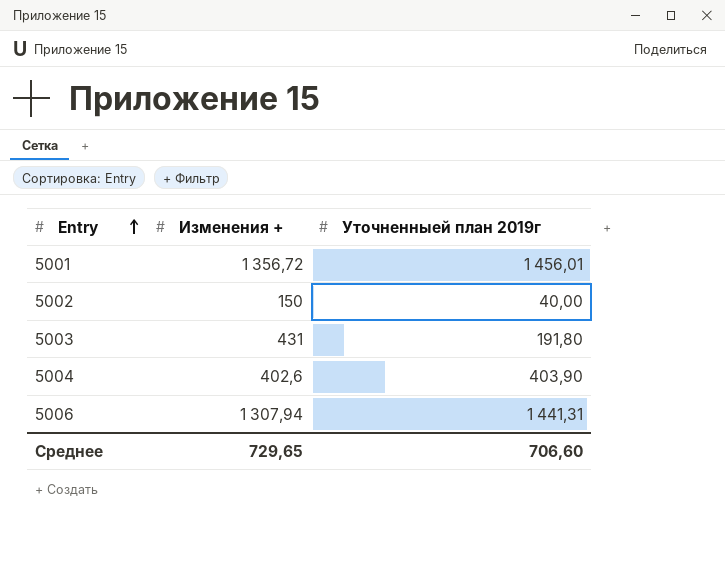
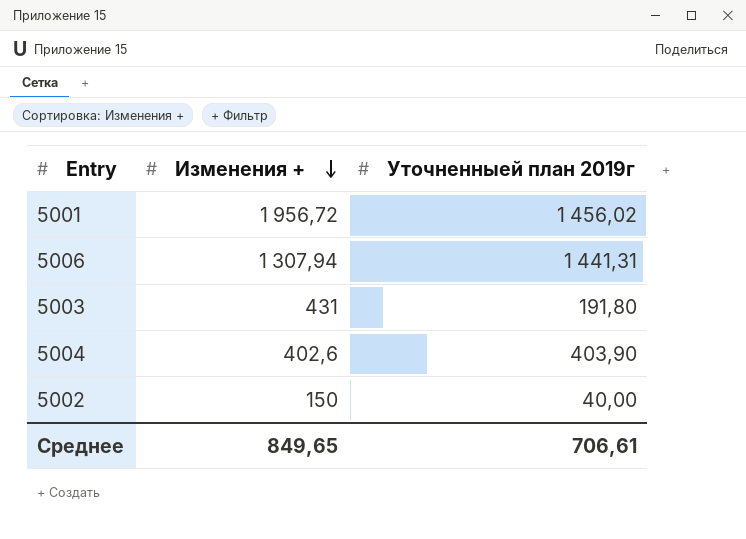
row order: Entry ascending -> Изменения + descending
5001 | Изменения +: 1 356,72 -> 1 956,72
5001 | Уточненныей план 2019г: 1 456,01 -> 1 456,02
Среднее | Изменения +: 729,65 -> 849,65
Среднее | Уточненныей план 2019г: 706,60 -> 706,61

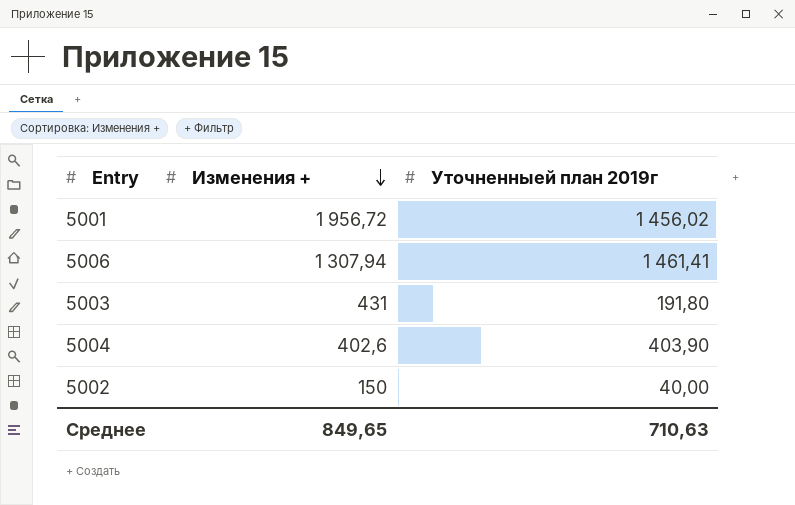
5006 | Уточненныей план 2019г: 1 441,31 -> 1 461,41
Среднее | Уточненныей план 2019г: 706,61 -> 710,63

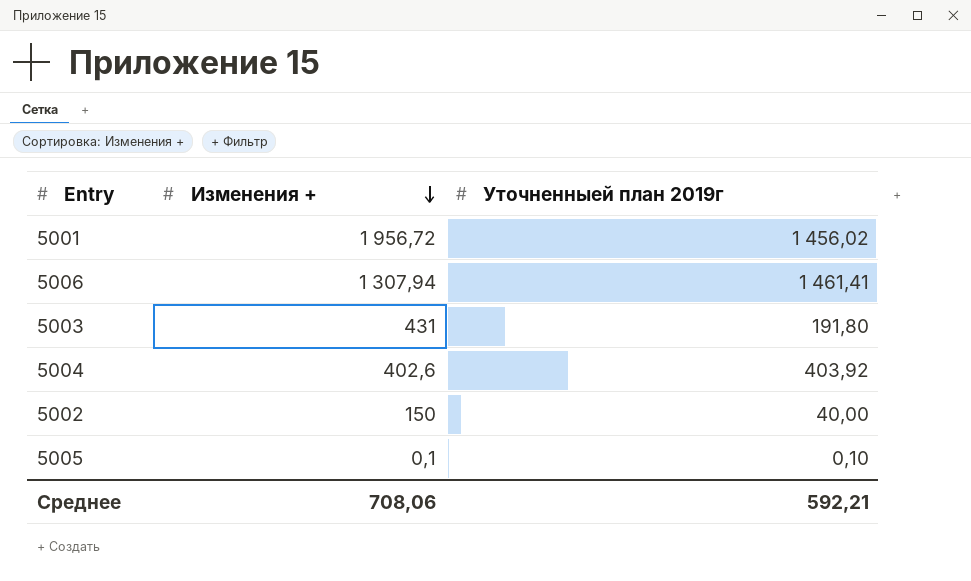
5004 | Уточненныей план 2019г: 403,90 -> 403,92
row 5005: none -> 0,1 | 0,10
Среднее | Изменения +: 849,65 -> 708,06
Среднее | Уточненныей план 2019г: 710,63 -> 592,21

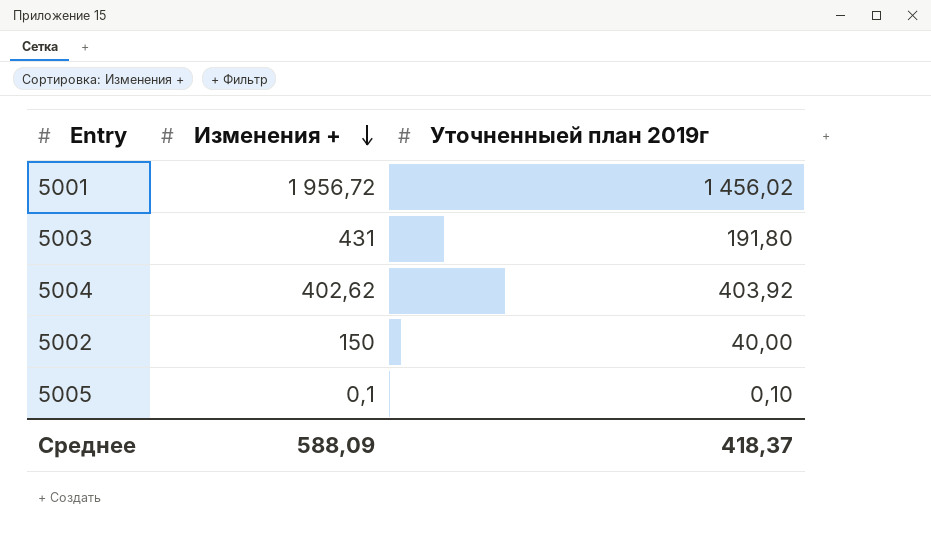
row 5006: 1 307,94 | 1 461,41 -> none
5004 | Изменения +: 402,6 -> 402,62
Среднее | Изменения +: 708,06 -> 588,09
Среднее | Уточненныей план 2019г: 592,21 -> 418,37

